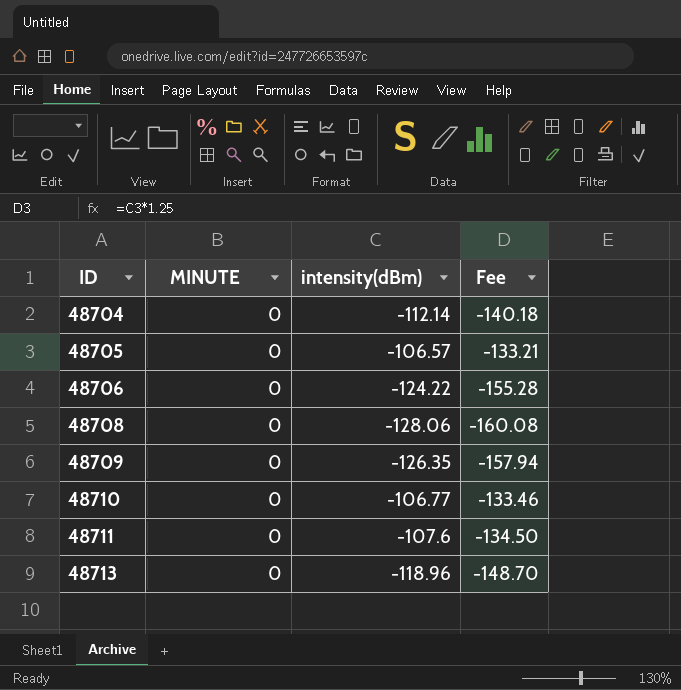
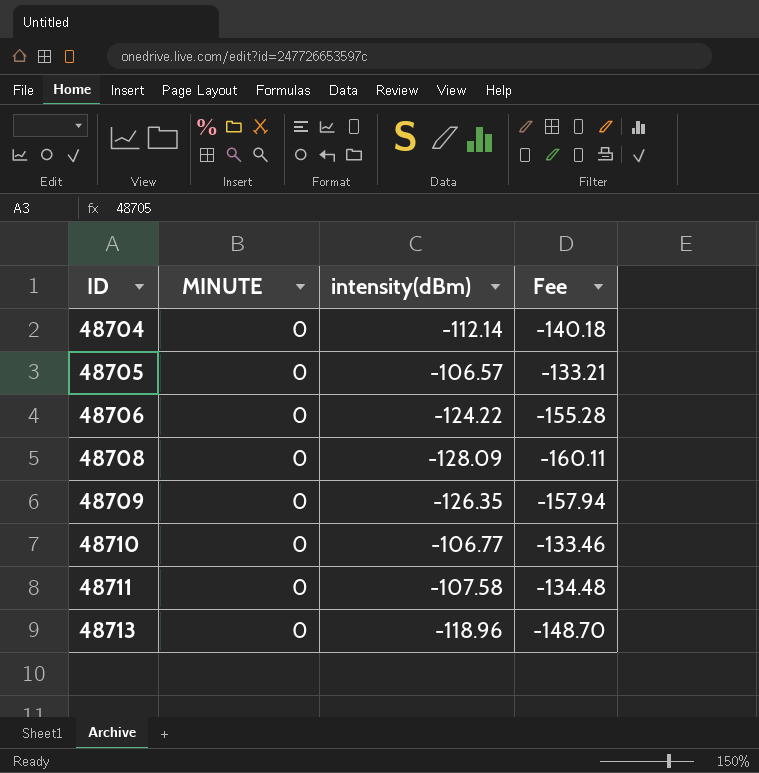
48708 | intensity(dBm): -128.06 -> -128.09
48708 | Fee: -160.08 -> -160.11
48711 | intensity(dBm): -107.6 -> -107.58
48711 | Fee: -134.50 -> -134.48

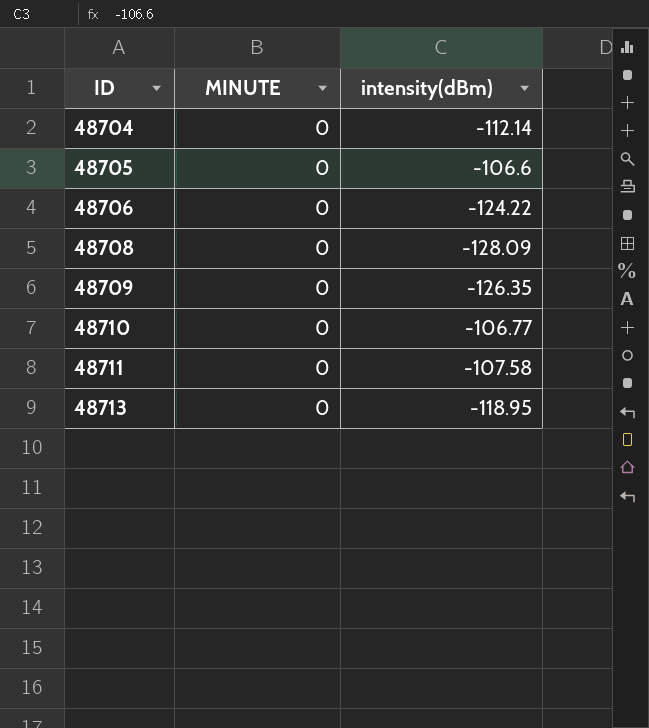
column Fee | formula: [intensity(dBm)] * 1.25 -> none
48705 | intensity(dBm): -106.57 -> -106.6
48713 | intensity(dBm): -118.96 -> -118.95

